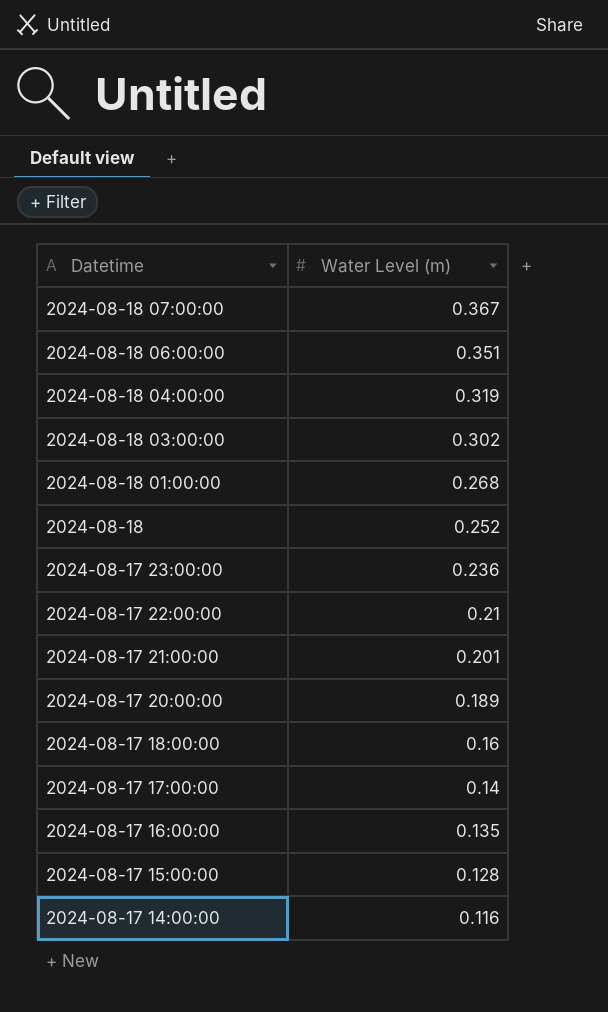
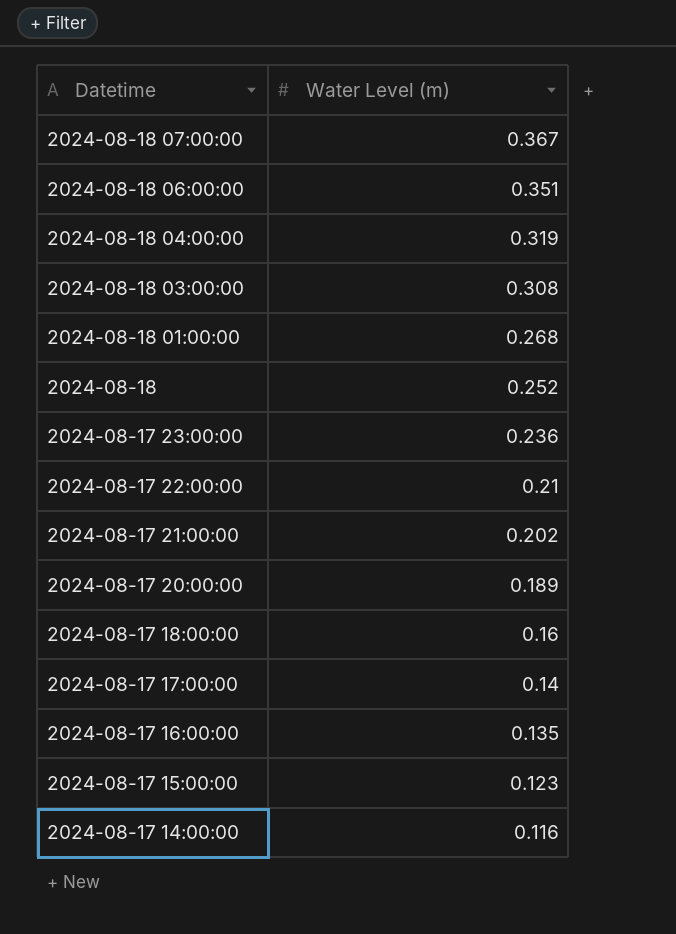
2024-08-18 03:00:00 | Water Level (m): 0.302 -> 0.308
2024-08-17 21:00:00 | Water Level (m): 0.201 -> 0.202
2024-08-17 15:00:00 | Water Level (m): 0.128 -> 0.123

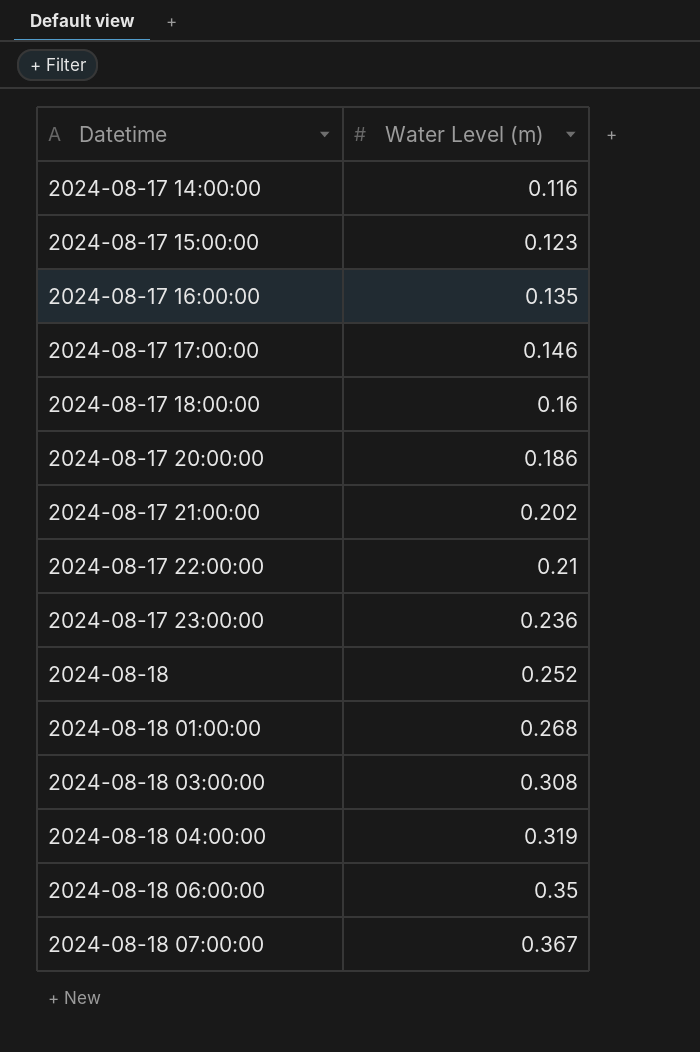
row order: Datetime descending -> Datetime ascending
2024-08-17 17:00:00 | Water Level (m): 0.14 -> 0.146
2024-08-17 20:00:00 | Water Level (m): 0.189 -> 0.186
2024-08-18 06:00:00 | Water Level (m): 0.351 -> 0.35

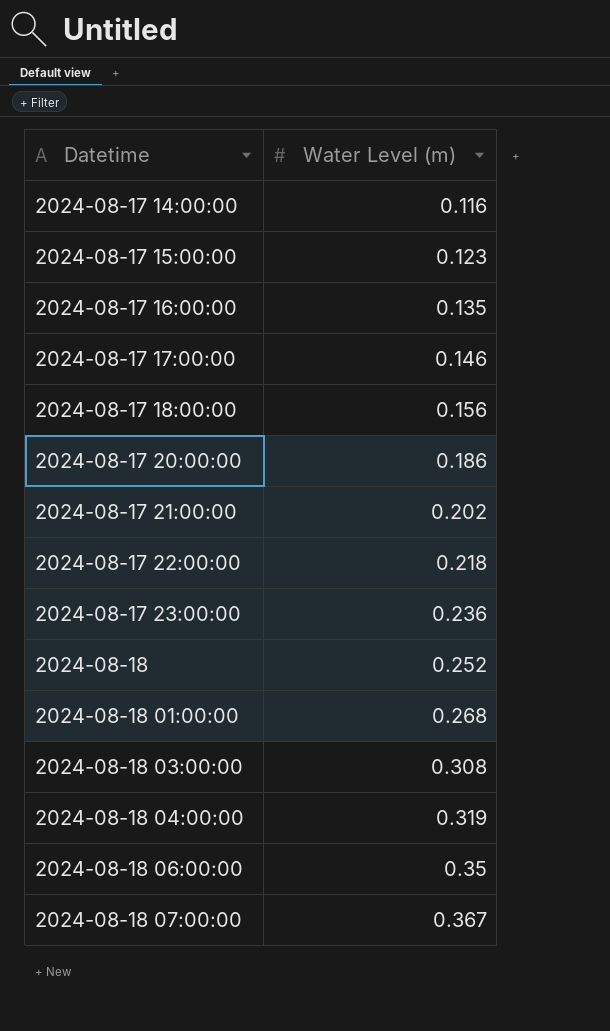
2024-08-17 18:00:00 | Water Level (m): 0.16 -> 0.156
2024-08-17 22:00:00 | Water Level (m): 0.21 -> 0.218

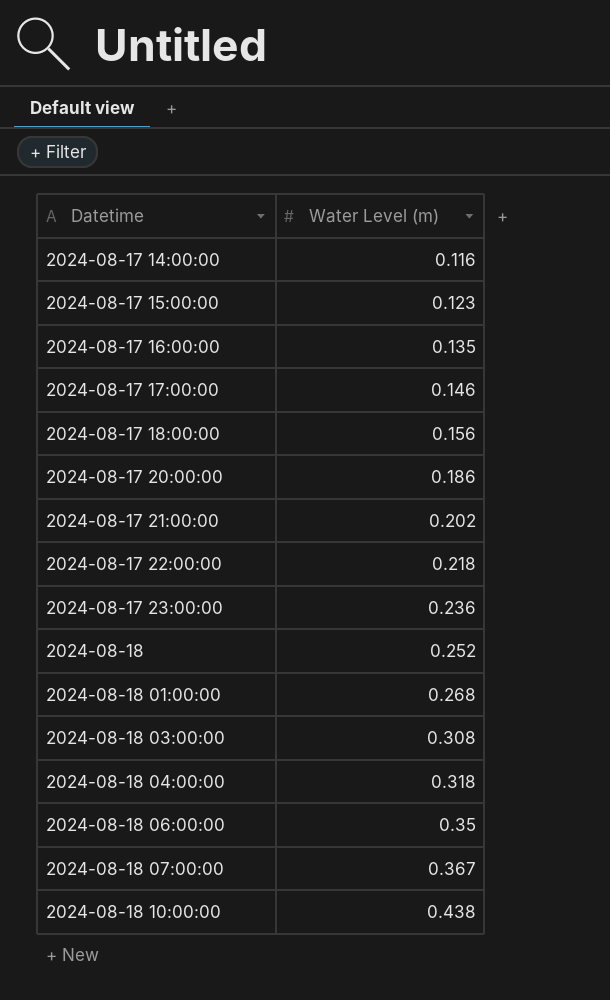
2024-08-18 04:00:00 | Water Level (m): 0.319 -> 0.318
row 2024-08-18 10:00:00: none -> 0.438

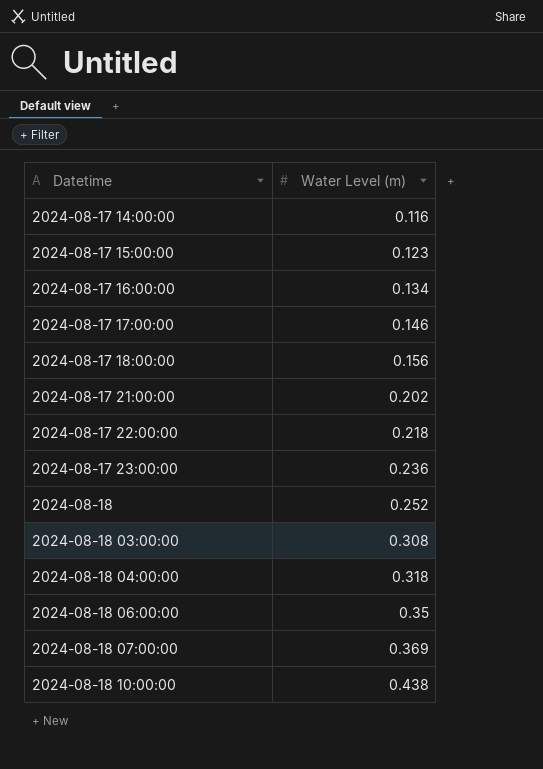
row 2024-08-17 20:00:00: 0.186 -> none
row 2024-08-18 01:00:00: 0.268 -> none
2024-08-17 16:00:00 | Water Level (m): 0.135 -> 0.134
2024-08-18 07:00:00 | Water Level (m): 0.367 -> 0.369

